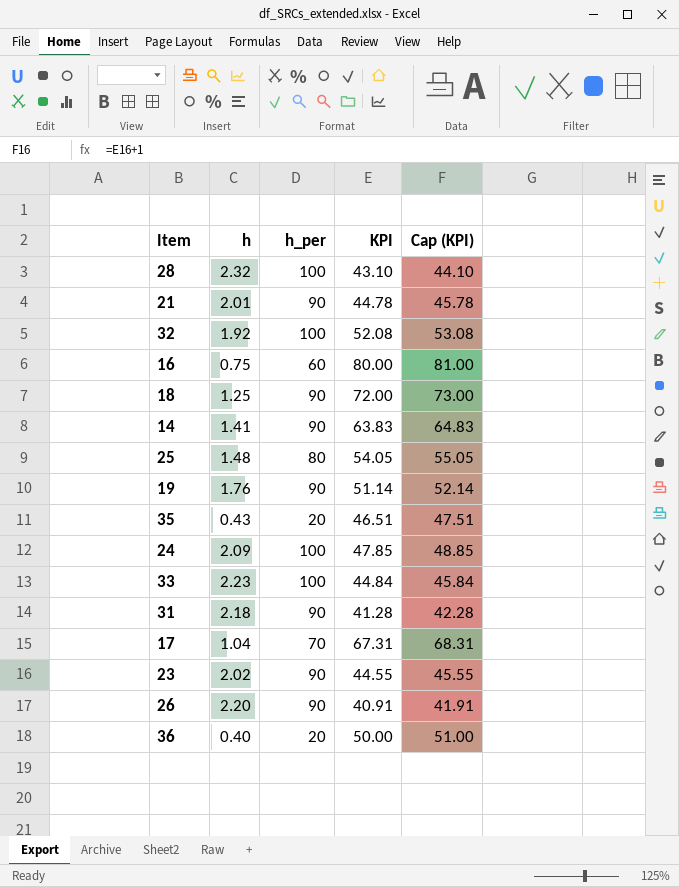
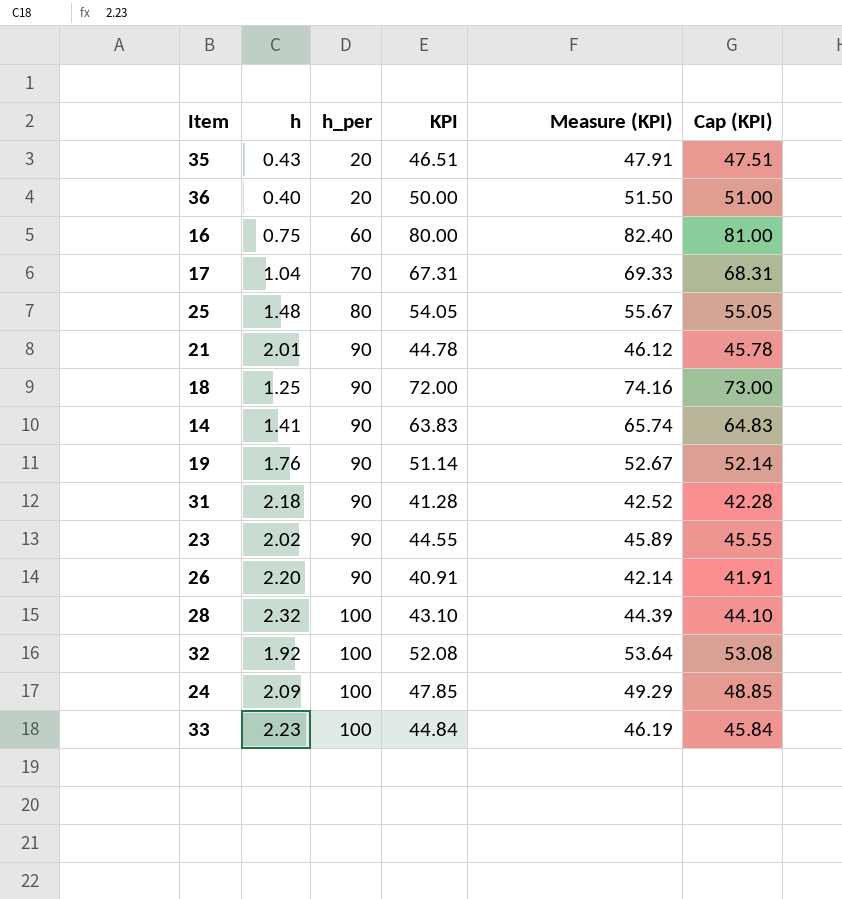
row order: none -> h_per ascending
column Measure (KPI) | formula: none -> [KPI] * 1.03

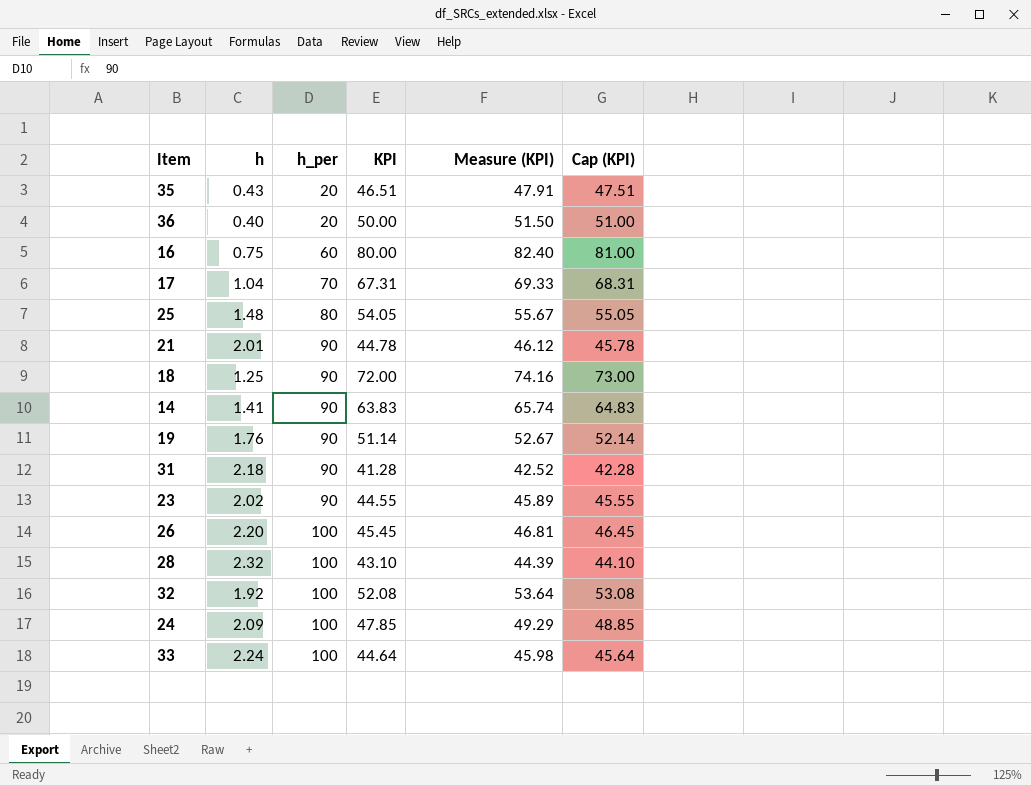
26 | h_per: 90 -> 100
26 | KPI: 40.91 -> 45.45
26 | Measure (KPI): 42.14 -> 46.81
26 | Cap (KPI): 41.91 -> 46.45
33 | h: 2.23 -> 2.24
33 | KPI: 44.84 -> 44.64
33 | Measure (KPI): 46.19 -> 45.98
33 | Cap (KPI): 45.84 -> 45.64

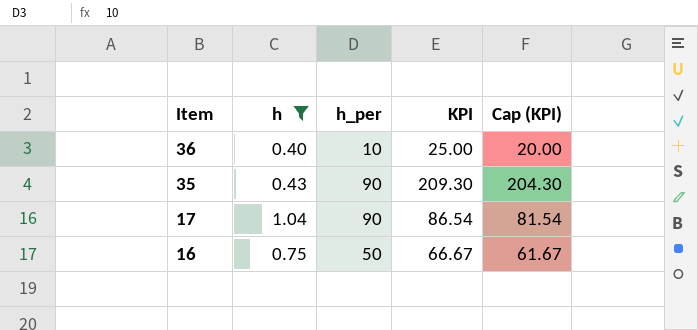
filter: none -> h <= 1.04
row order: h_per ascending -> Item descending
column Measure (KPI) | formula: [KPI] * 1.03 -> none
column Cap (KPI) | formula: [KPI] + 1 -> [KPI] - 5
36 | h_per: 20 -> 10
36 | KPI: 50.00 -> 25.00
35 | h_per: 20 -> 90
35 | KPI: 46.51 -> 209.30
17 | h_per: 70 -> 90
17 | KPI: 67.31 -> 86.54
16 | h_per: 60 -> 50
16 | KPI: 80.00 -> 66.67

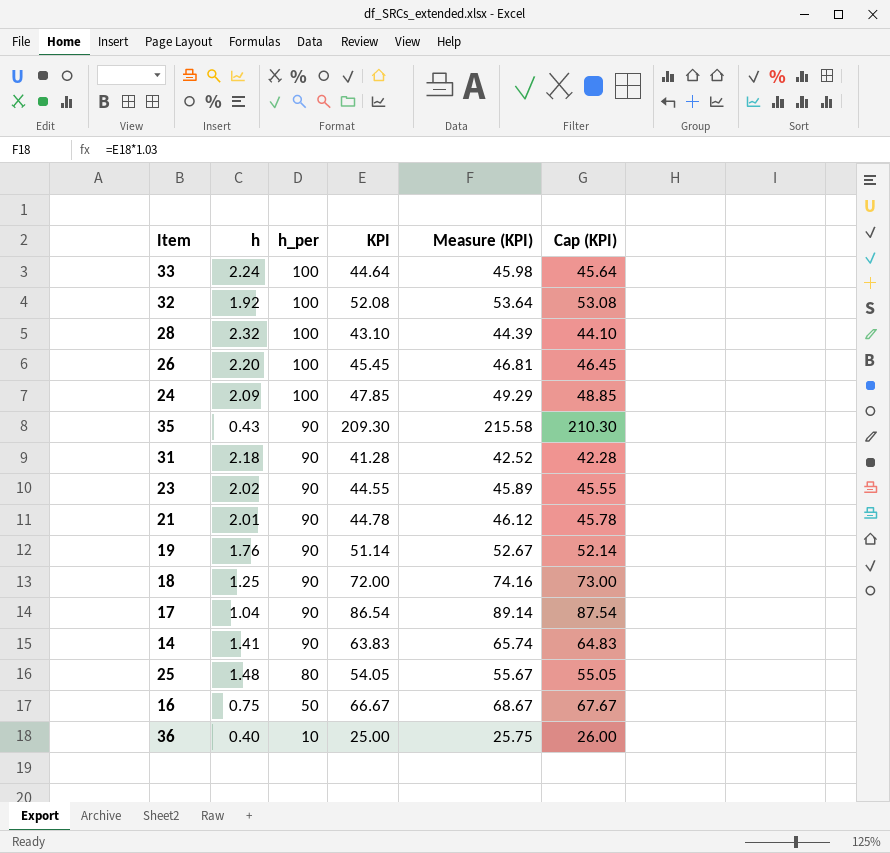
filter: h <= 1.04 -> none
row order: Item descending -> h_per descending
column Measure (KPI) | formula: none -> [KPI] * 1.03
column Cap (KPI) | formula: [KPI] - 5 -> [KPI] + 1

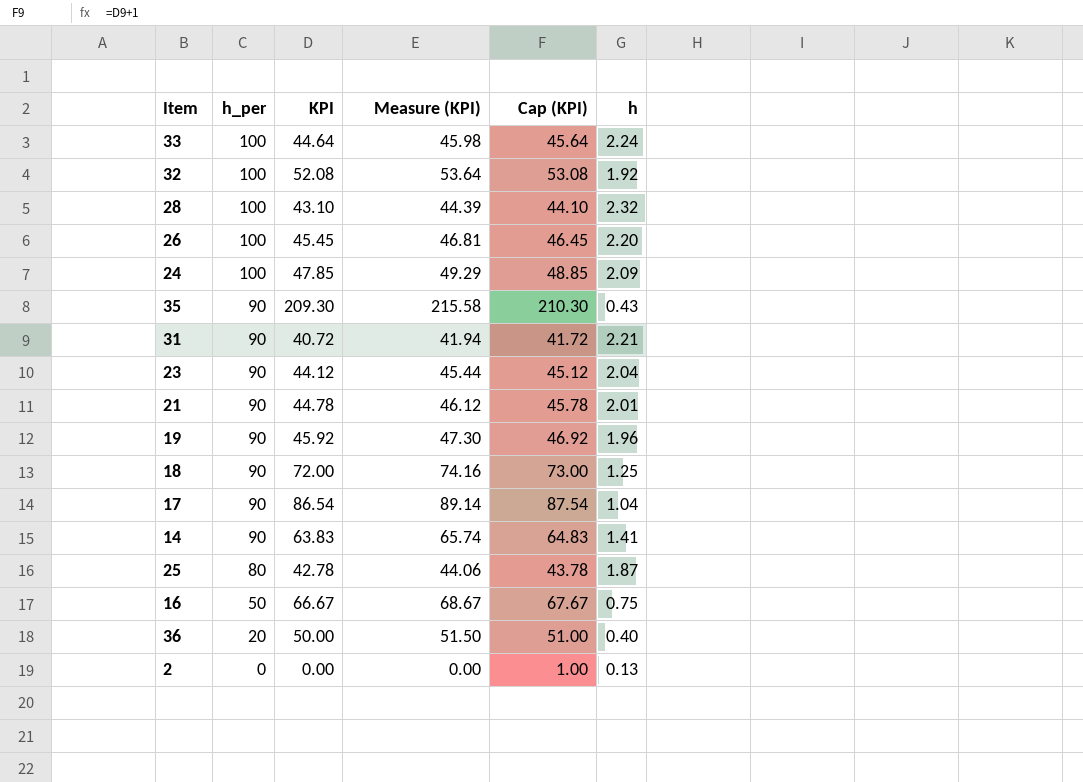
column h | position: 2 -> 6
31 | KPI: 41.28 -> 40.72
31 | Measure (KPI): 42.52 -> 41.94
31 | Cap (KPI): 42.28 -> 41.72
31 | h: 2.18 -> 2.21
23 | KPI: 44.55 -> 44.12
23 | Measure (KPI): 45.89 -> 45.44
23 | Cap (KPI): 45.55 -> 45.12
23 | h: 2.02 -> 2.04
19 | KPI: 51.14 -> 45.92
19 | Measure (KPI): 52.67 -> 47.30
19 | Cap (KPI): 52.14 -> 46.92
19 | h: 1.76 -> 1.96
25 | KPI: 54.05 -> 42.78
25 | Measure (KPI): 55.67 -> 44.06
25 | Cap (KPI): 55.05 -> 43.78
25 | h: 1.48 -> 1.87
36 | h_per: 10 -> 20
36 | KPI: 25.00 -> 50.00
36 | Measure (KPI): 25.75 -> 51.50
36 | Cap (KPI): 26.00 -> 51.00
row 2: none -> 0 | 0.00 | 0.00 | 1.00 | 0.13

